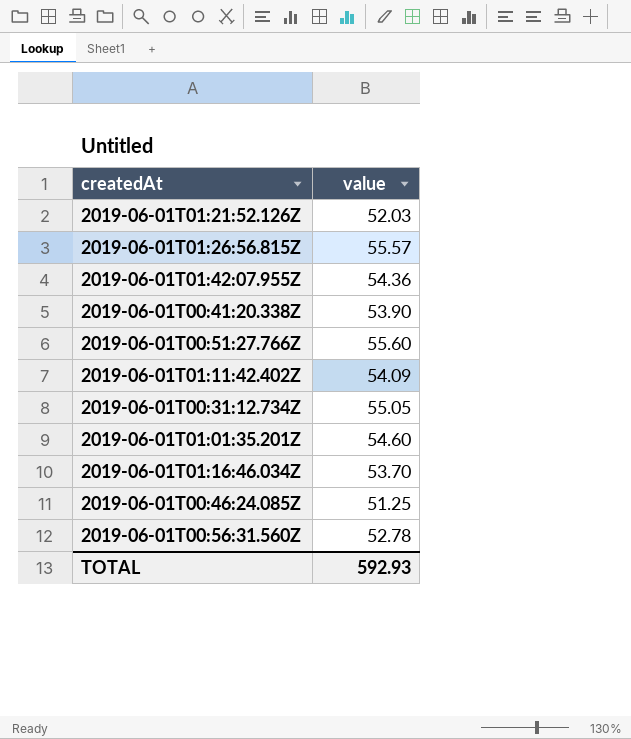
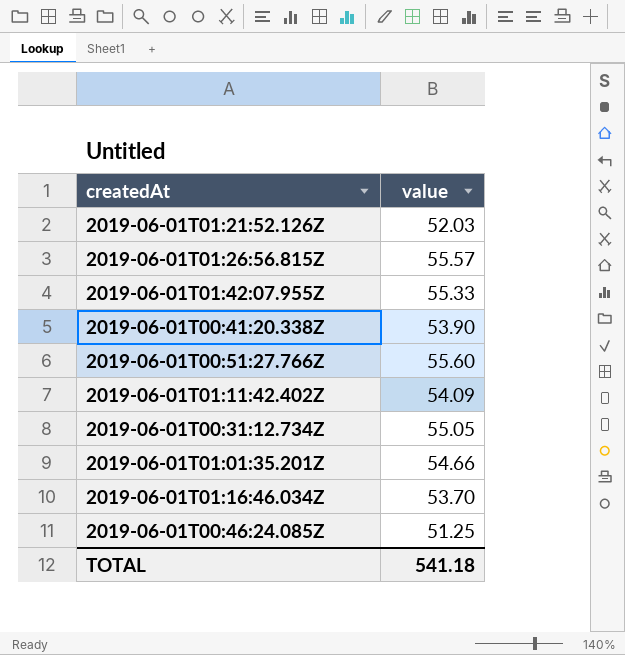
row 2019-06-01T00:56:31.560Z: 52.78 -> none
2019-06-01T01:42:07.955Z | value: 54.36 -> 55.33
2019-06-01T01:01:35.201Z | value: 54.60 -> 54.66
TOTAL | value: 592.93 -> 541.18

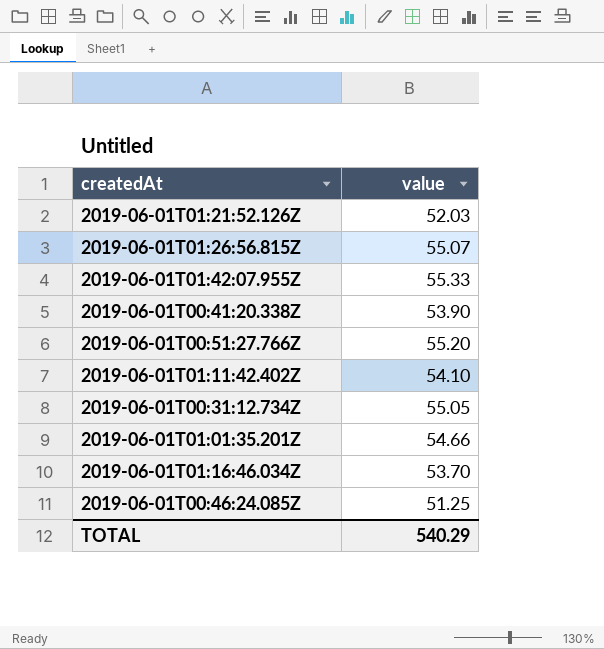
2019-06-01T01:26:56.815Z | value: 55.57 -> 55.07
2019-06-01T00:51:27.766Z | value: 55.60 -> 55.20
2019-06-01T01:11:42.402Z | value: 54.09 -> 54.10
TOTAL | value: 541.18 -> 540.29

